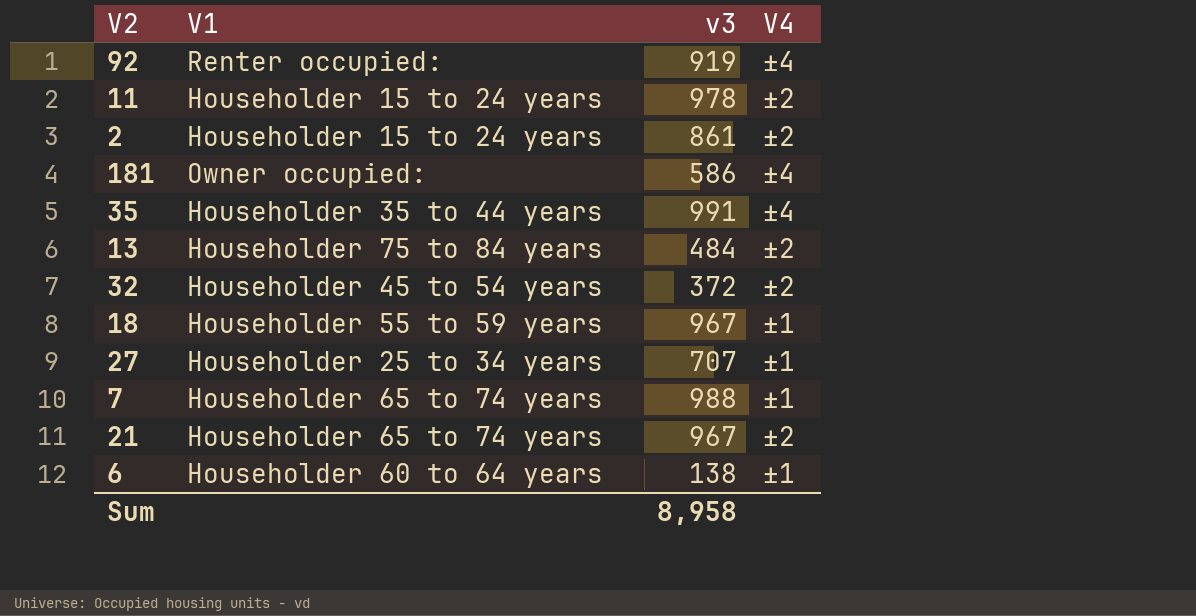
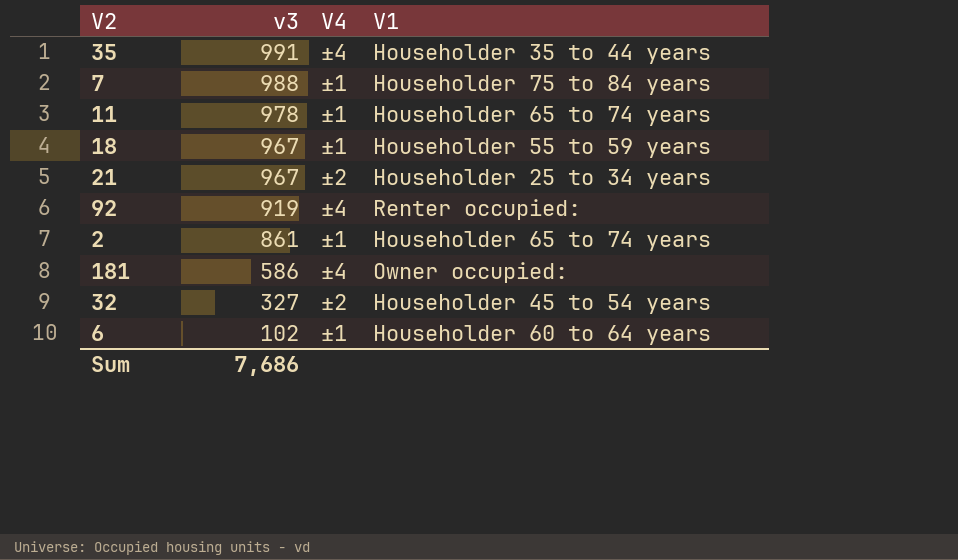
row order: none -> v3 descending
column V1 | position: 2 -> 4
row 13: Householder 75 to 84 years | 484 | ±2 -> none
row 27: Householder 25 to 34 years | 707 | ±1 -> none
7 | V1: Householder 65 to 74 years -> Householder 75 to 84 years
11 | V4: ±2 -> ±1
11 | V1: Householder 15 to 24 years -> Householder 65 to 74 years
21 | V1: Householder 65 to 74 years -> Householder 25 to 34 years
2 | V4: ±2 -> ±1
2 | V1: Householder 15 to 24 years -> Householder 65 to 74 years
32 | v3: 372 -> 327
6 | v3: 138 -> 102
Sum | v3: 8,958 -> 7,686

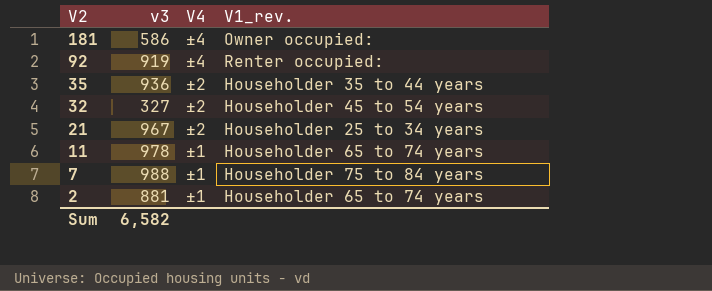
row order: v3 descending -> V2 descending
column name: V1 -> V1_rev.
row 18: 967 | ±1 | Householder 55 to 59 years -> none
row 6: 102 | ±1 | Householder 60 to 64 years -> none
35 | v3: 991 -> 936
35 | V4: ±4 -> ±2
2 | v3: 861 -> 881
Sum | v3: 7,686 -> 6,582

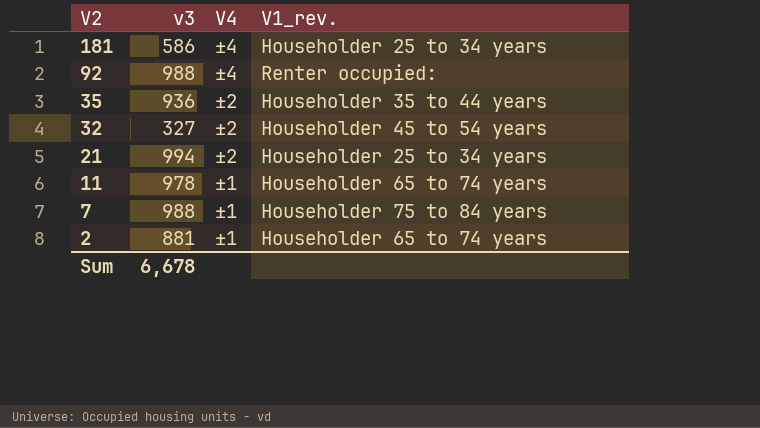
181 | V1_rev.: Owner occupied: -> Householder 25 to 34 years
92 | v3: 919 -> 988
21 | v3: 967 -> 994
Sum | v3: 6,582 -> 6,678

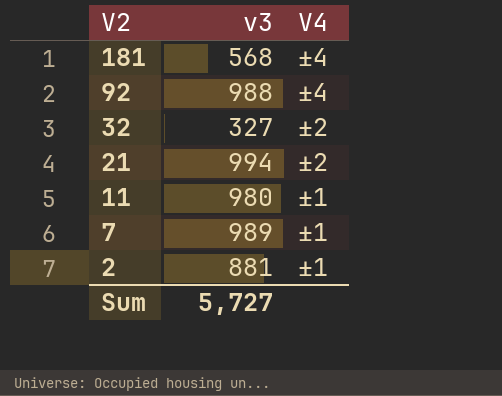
column V1_rev. | position: 4 -> none
row 35: 936 | ±2 | Householder 35 to 44 years -> none
181 | v3: 586 -> 568
11 | v3: 978 -> 980
7 | v3: 988 -> 989
Sum | v3: 6,678 -> 5,727

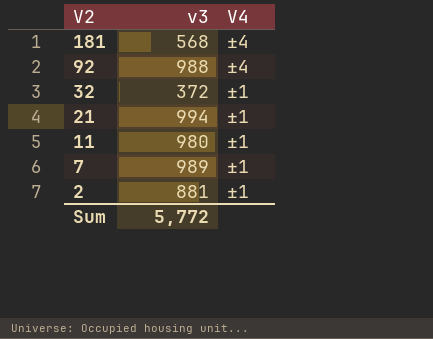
32 | v3: 327 -> 372
32 | V4: ±2 -> ±1
21 | V4: ±2 -> ±1
Sum | v3: 5,727 -> 5,772

